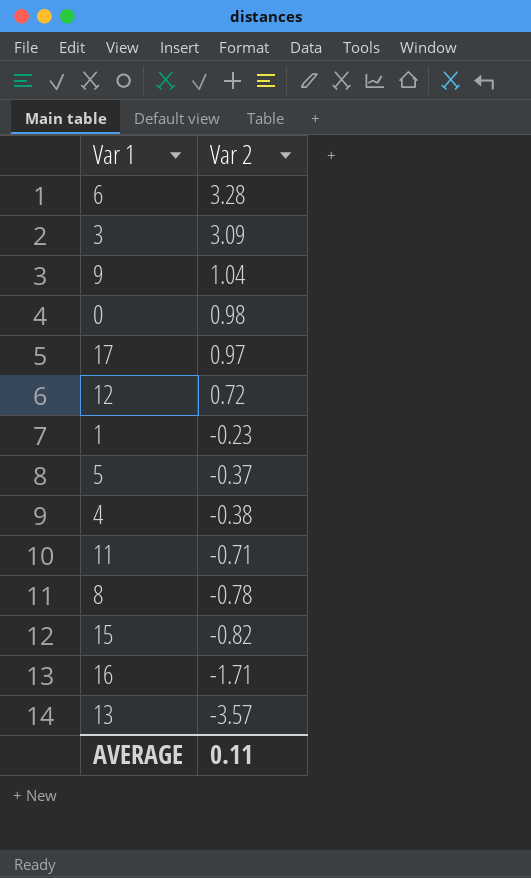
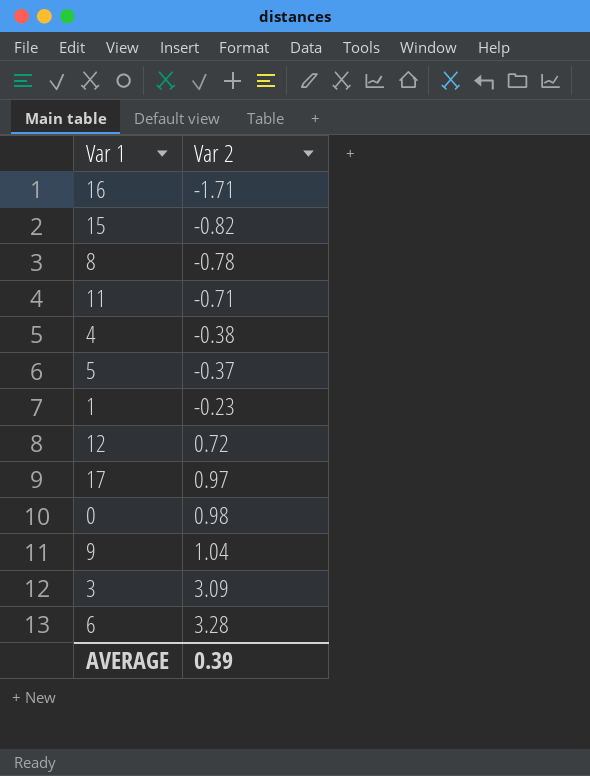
row order: Var 2 descending -> Var 2 ascending
row 13: -3.57 -> none
AVERAGE | Var 2: 0.11 -> 0.39

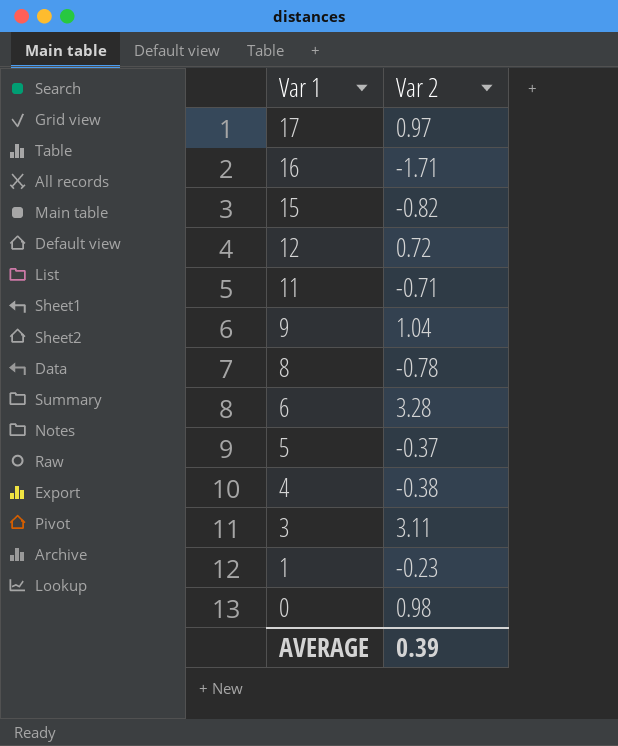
row order: Var 2 ascending -> Var 1 descending
3 | Var 2: 3.09 -> 3.11

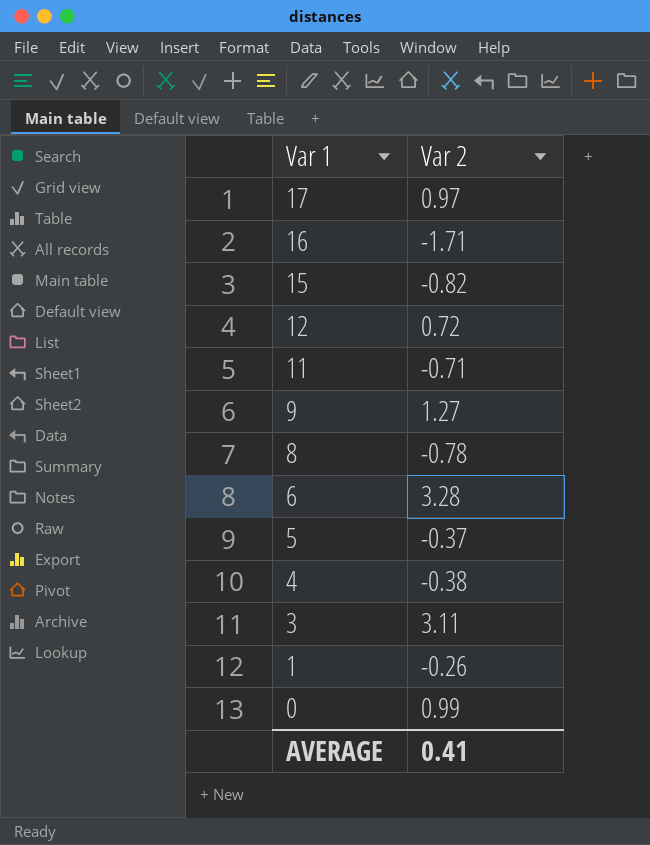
9 | Var 2: 1.04 -> 1.27
1 | Var 2: -0.23 -> -0.26
0 | Var 2: 0.98 -> 0.99
AVERAGE | Var 2: 0.39 -> 0.41

